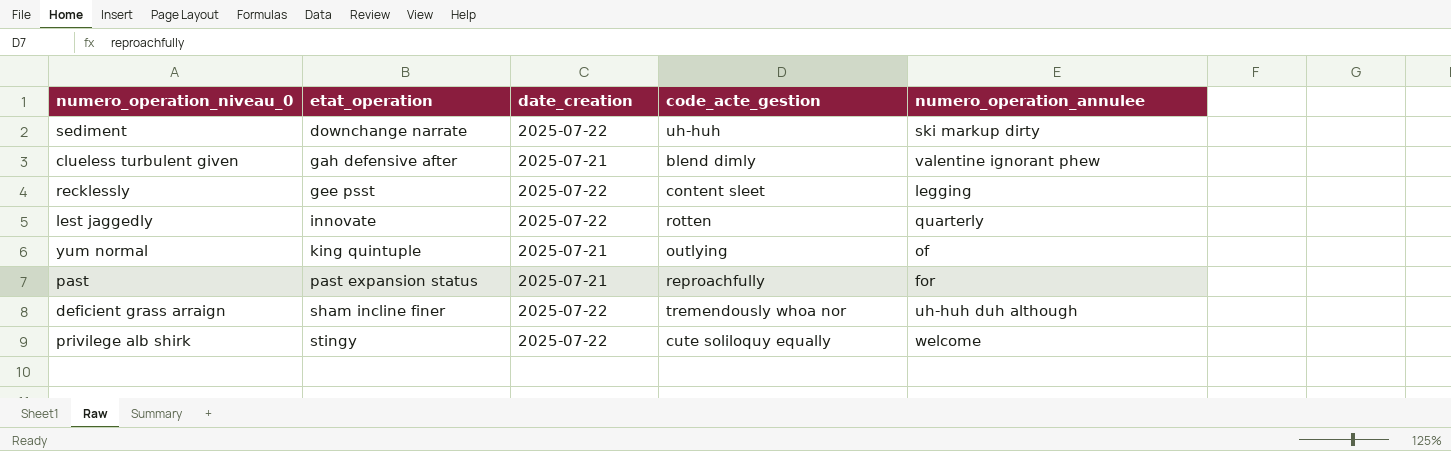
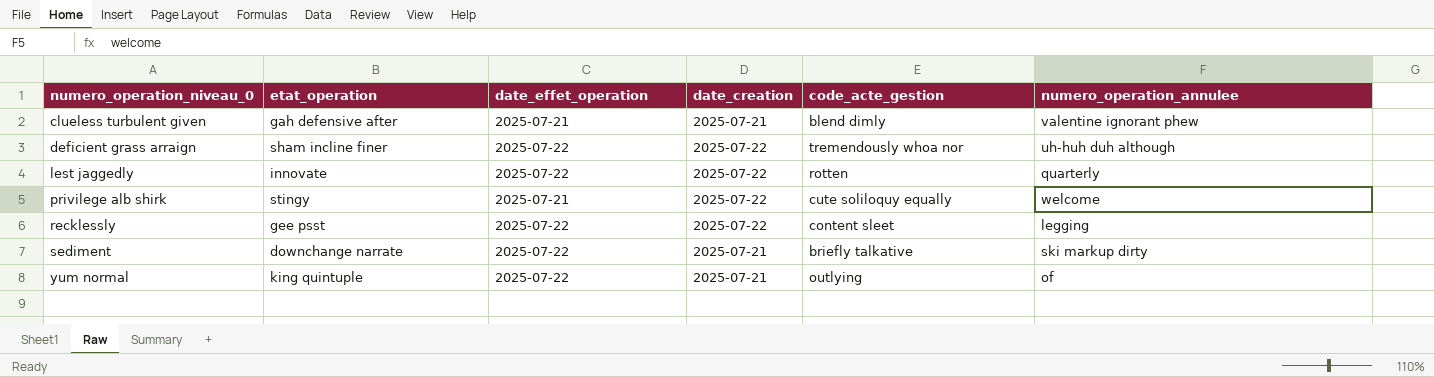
row order: etat_operation ascending -> numero_operation_niveau_0 ascending
column date_effet_operation | position: none -> 3
row past: past expansion status | 2025-07-21 | reproachfully | for -> none
sediment | date_creation: 2025-07-22 -> 2025-07-21
sediment | code_acte_gestion: uh-huh -> briefly talkative

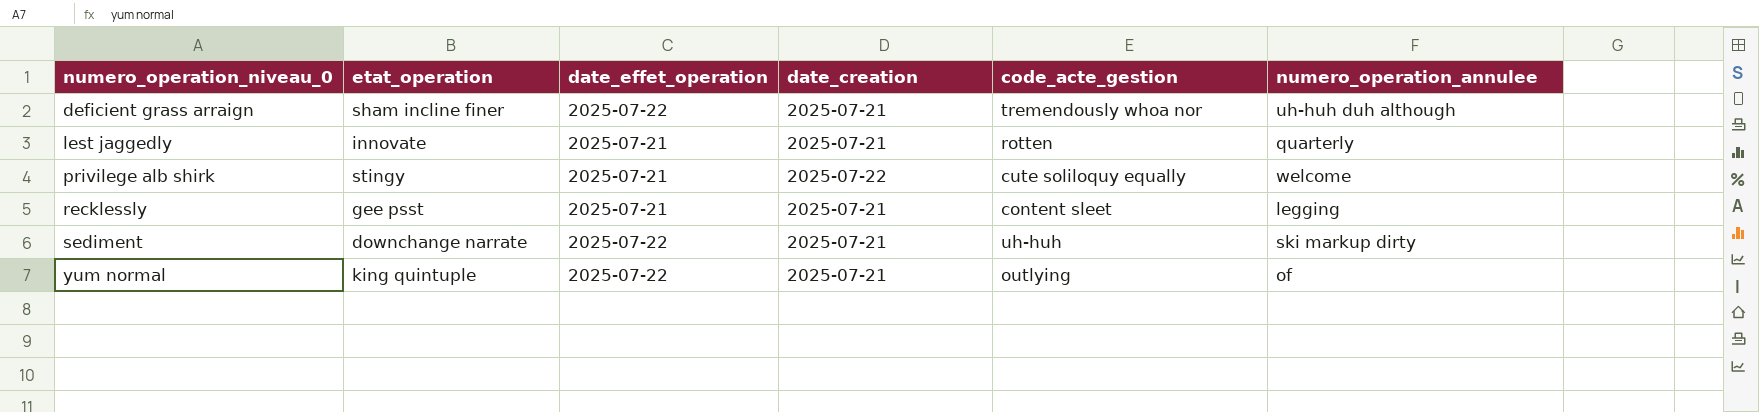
row clueless turbulent given: gah defensive after | 2025-07-21 | 2025-07-21 | blend dimly | valentine ignorant phew -> none
deficient grass arraign | date_creation: 2025-07-22 -> 2025-07-21
lest jaggedly | date_effet_operation: 2025-07-22 -> 2025-07-21
lest jaggedly | date_creation: 2025-07-22 -> 2025-07-21
recklessly | date_effet_operation: 2025-07-22 -> 2025-07-21
recklessly | date_creation: 2025-07-22 -> 2025-07-21
sediment | code_acte_gestion: briefly talkative -> uh-huh

